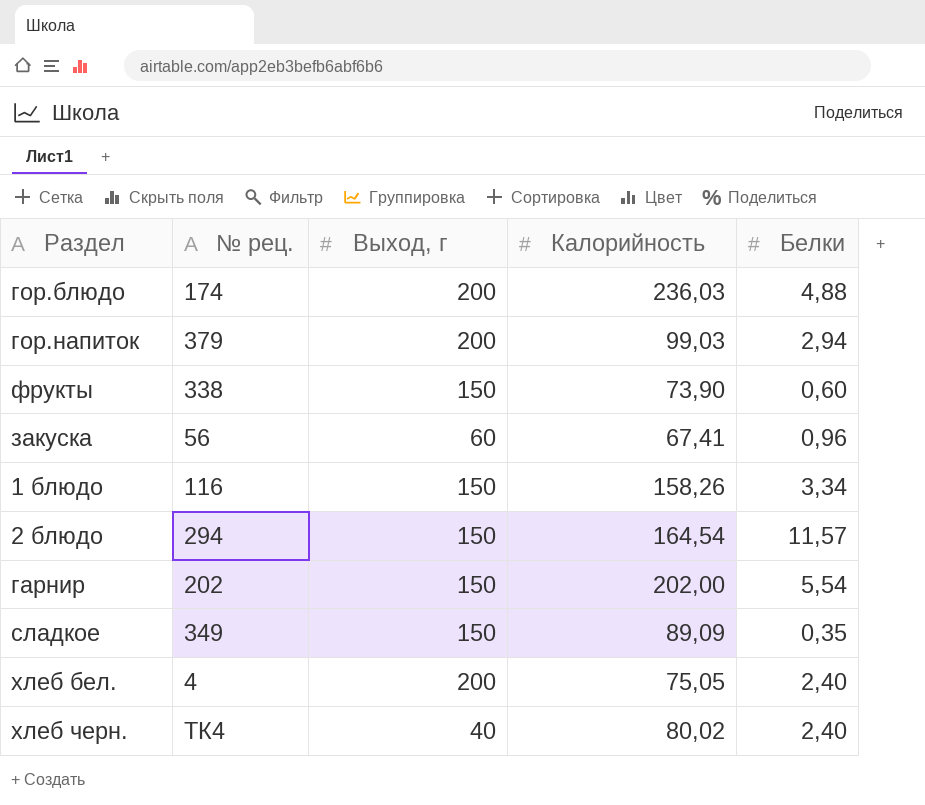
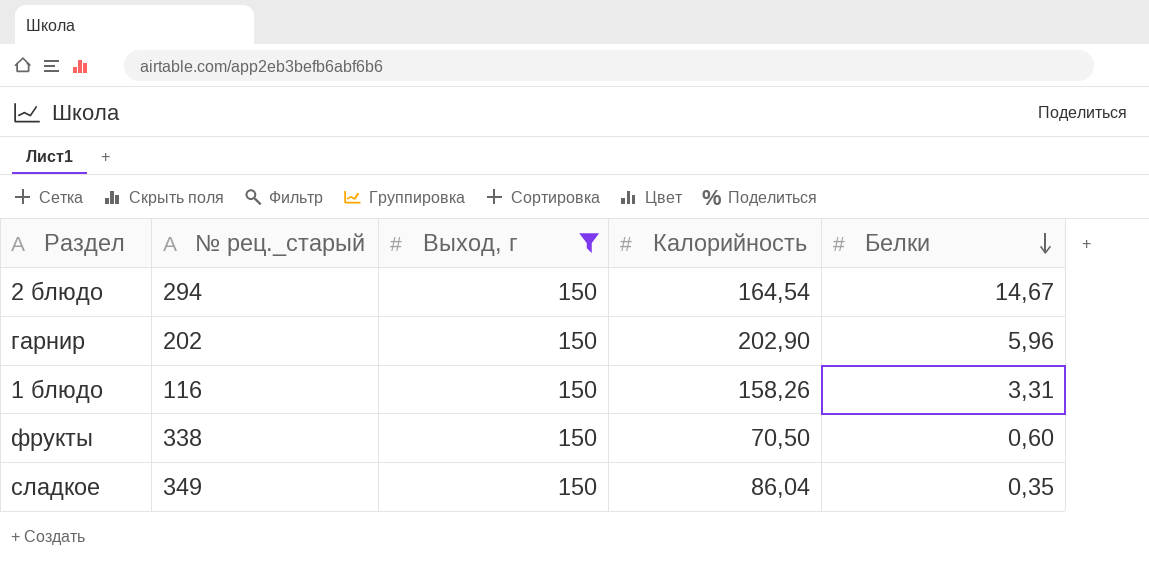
filter: none -> Выход, г = 150
row order: none -> Белки descending
column name: № рец. -> № рец._старый
2 блюдо | Белки: 11,57 -> 14,67
гарнир | Калорийность: 202,00 -> 202,90
гарнир | Белки: 5,54 -> 5,96
1 блюдо | Белки: 3,34 -> 3,31
фрукты | Калорийность: 73,90 -> 70,50
сладкое | Калорийность: 89,09 -> 86,04

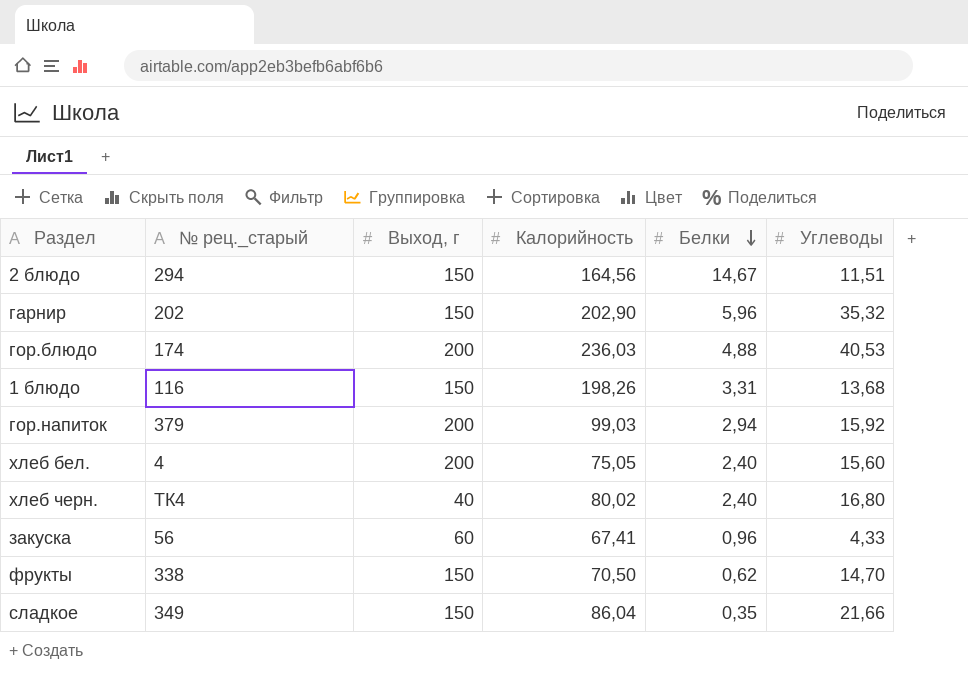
filter: Выход, г = 150 -> none
column Углеводы | position: none -> 6
2 блюдо | Калорийность: 164,54 -> 164,56
1 блюдо | Калорийность: 158,26 -> 198,26
фрукты | Белки: 0,60 -> 0,62

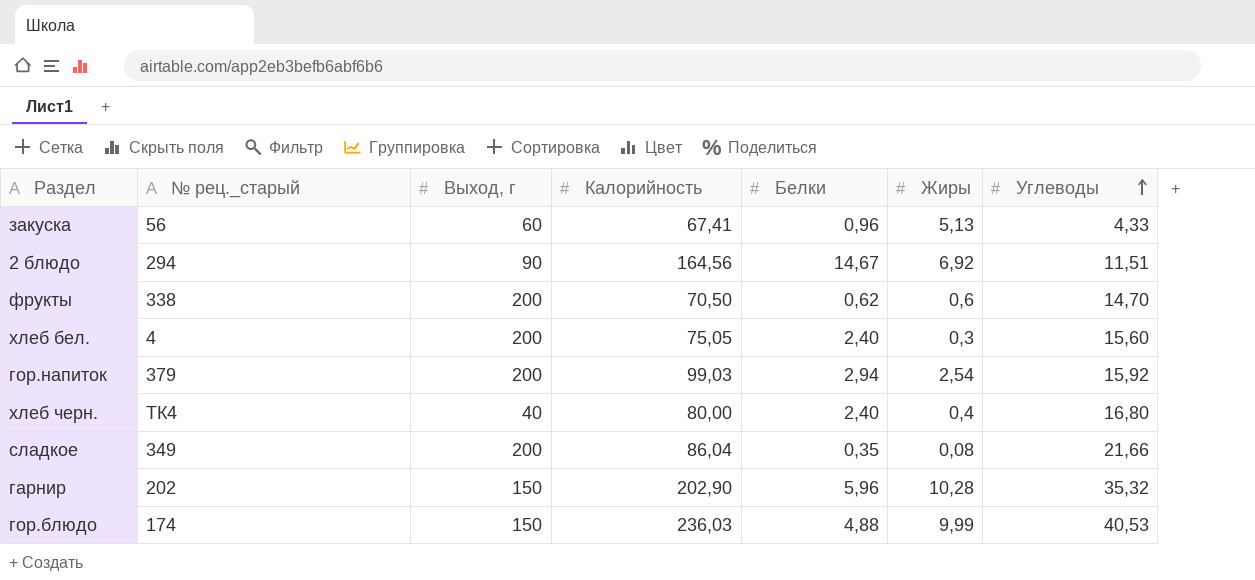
row order: Белки descending -> Углеводы ascending
column Жиры | position: none -> 6
row 1 блюдо: 116 | 150 | 198,26 | 3,31 | 13,68 -> none
2 блюдо | Выход, г: 150 -> 90
фрукты | Выход, г: 150 -> 200
хлеб черн. | Калорийность: 80,02 -> 80,00
сладкое | Выход, г: 150 -> 200
гор.блюдо | Выход, г: 200 -> 150

